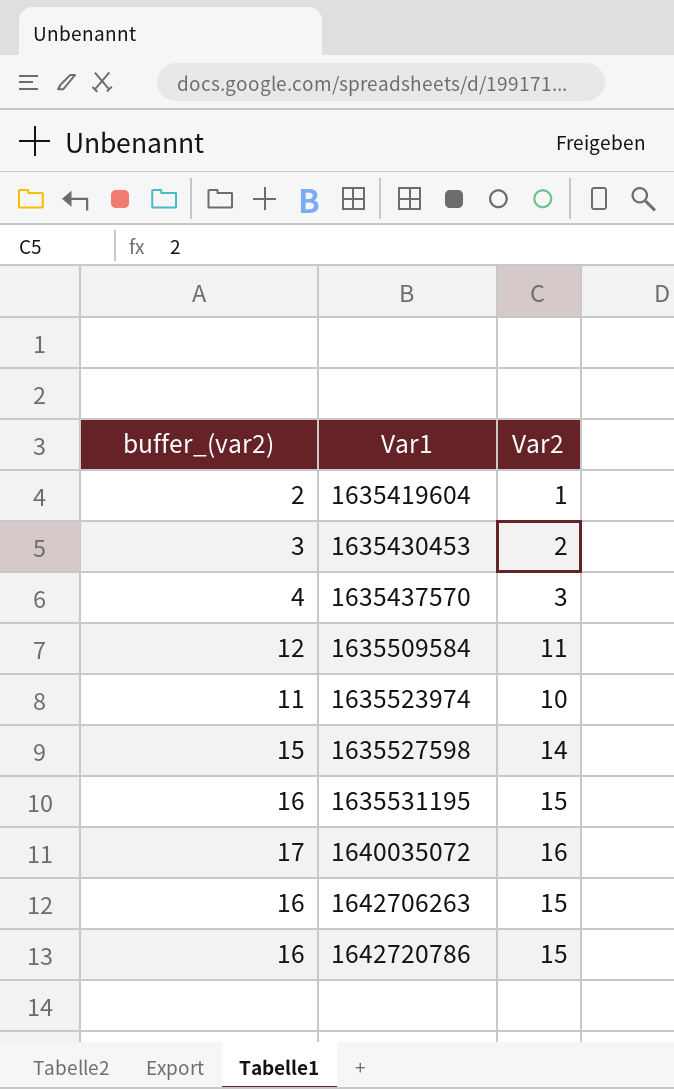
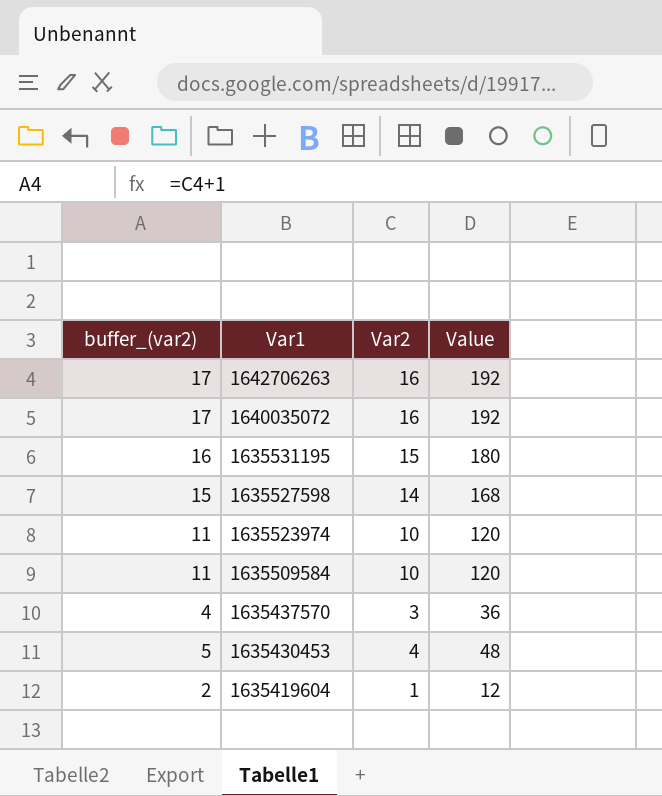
row order: Var1 ascending -> Var1 descending
column Value | formula: none -> [Var2] * 12
row 1642720786: 16 | 15 -> none
1642706263 | buffer_(var2): 16 -> 17
1642706263 | Var2: 15 -> 16
1635509584 | buffer_(var2): 12 -> 11
1635509584 | Var2: 11 -> 10
1635430453 | buffer_(var2): 3 -> 5
1635430453 | Var2: 2 -> 4

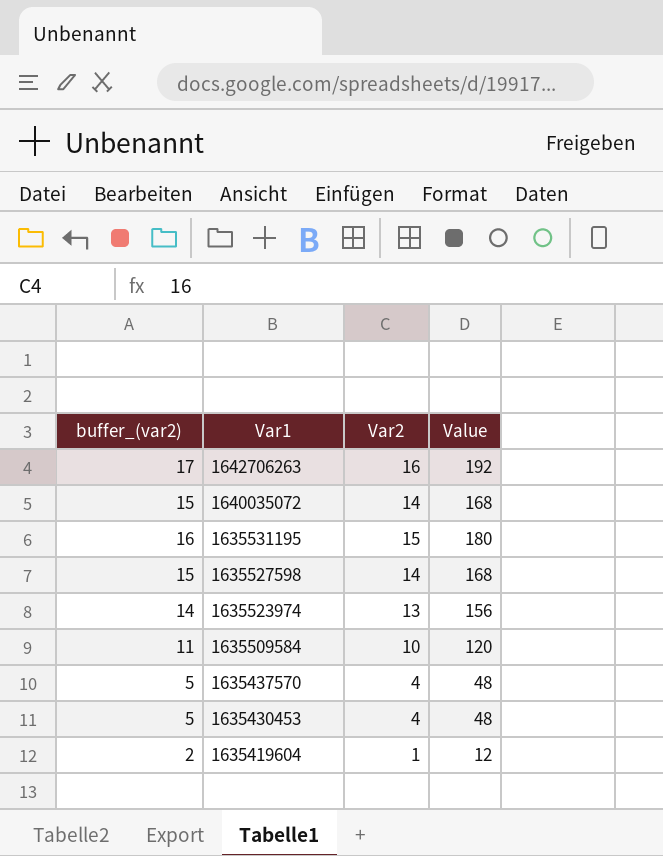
1640035072 | buffer_(var2): 17 -> 15
1640035072 | Var2: 16 -> 14
1640035072 | Value: 192 -> 168
1635523974 | buffer_(var2): 11 -> 14
1635523974 | Var2: 10 -> 13
1635523974 | Value: 120 -> 156
1635437570 | buffer_(var2): 4 -> 5
1635437570 | Var2: 3 -> 4
1635437570 | Value: 36 -> 48

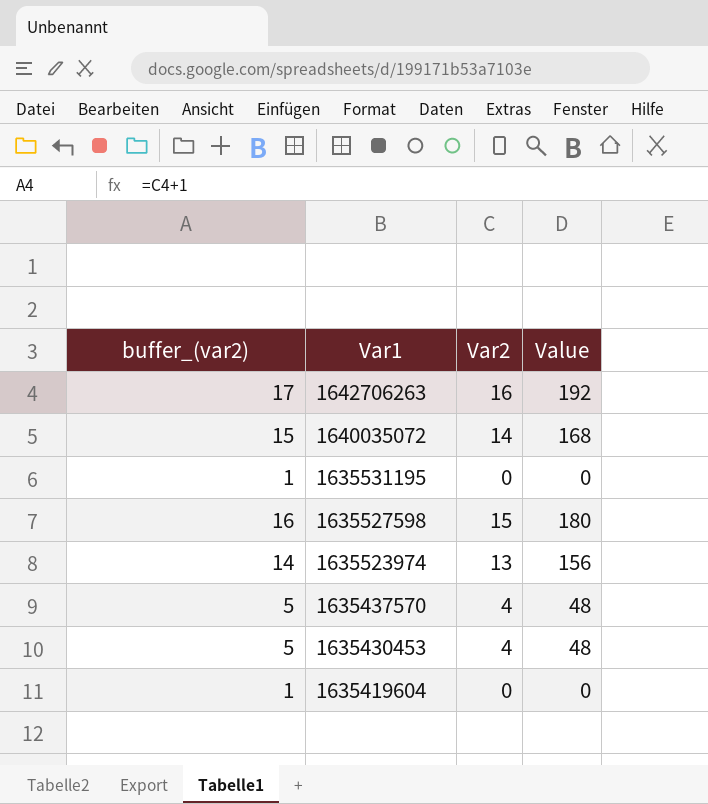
row 1635509584: 11 | 10 | 120 -> none
1635531195 | buffer_(var2): 16 -> 1
1635531195 | Var2: 15 -> 0
1635531195 | Value: 180 -> 0
1635527598 | buffer_(var2): 15 -> 16
1635527598 | Var2: 14 -> 15
1635527598 | Value: 168 -> 180
1635419604 | buffer_(var2): 2 -> 1
1635419604 | Var2: 1 -> 0
1635419604 | Value: 12 -> 0

